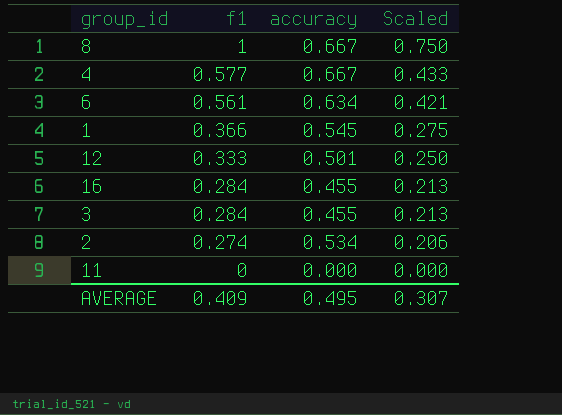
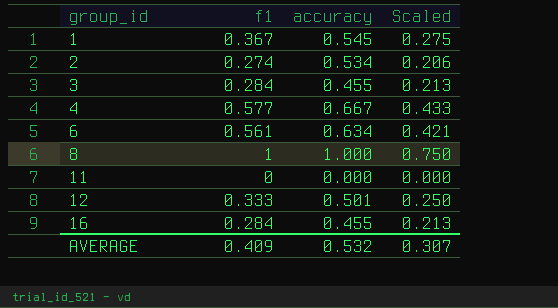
row order: f1 descending -> group_id ascending
1 | f1: 0.366 -> 0.367
8 | accuracy: 0.667 -> 1.000
AVERAGE | accuracy: 0.495 -> 0.532

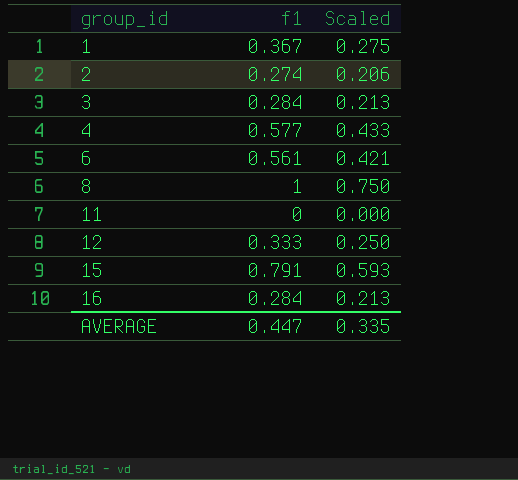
column accuracy | position: 3 -> none
row 15: none -> 0.791 | 0.593
AVERAGE | f1: 0.409 -> 0.447
AVERAGE | Scaled: 0.307 -> 0.335

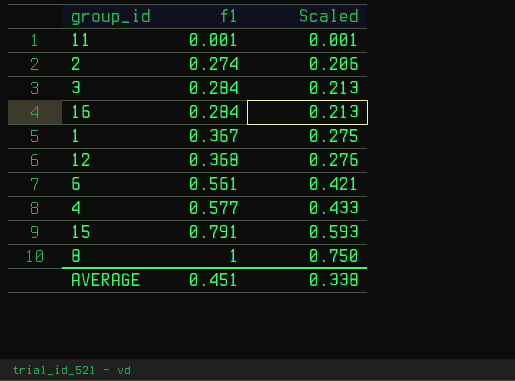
row order: group_id ascending -> f1 ascending
11 | f1: 0 -> 0.001
11 | Scaled: 0.000 -> 0.001
12 | f1: 0.333 -> 0.368
12 | Scaled: 0.250 -> 0.276
AVERAGE | f1: 0.447 -> 0.451
AVERAGE | Scaled: 0.335 -> 0.338

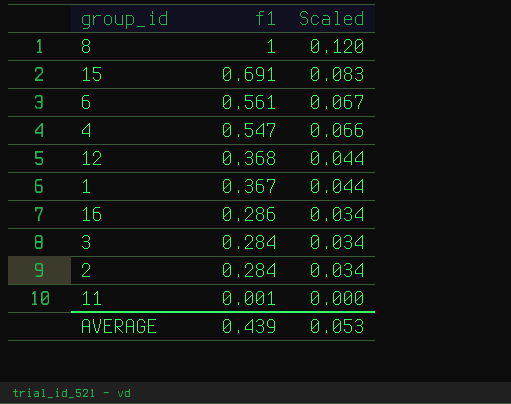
row order: f1 ascending -> f1 descending
column Scaled | formula: [f1] * 0.75 -> [f1] * 0.12
15 | f1: 0.791 -> 0.691
4 | f1: 0.577 -> 0.547
16 | f1: 0.284 -> 0.286
2 | f1: 0.274 -> 0.284
AVERAGE | f1: 0.451 -> 0.439
AVERAGE | Scaled: 0.338 -> 0.053

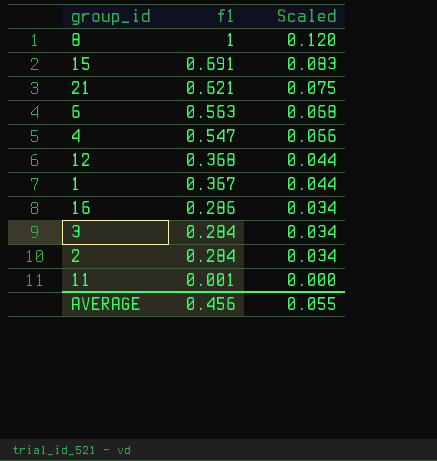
row 21: none -> 0.621 | 0.075
6 | f1: 0.561 -> 0.563
6 | Scaled: 0.067 -> 0.068
AVERAGE | f1: 0.439 -> 0.456
AVERAGE | Scaled: 0.053 -> 0.055

